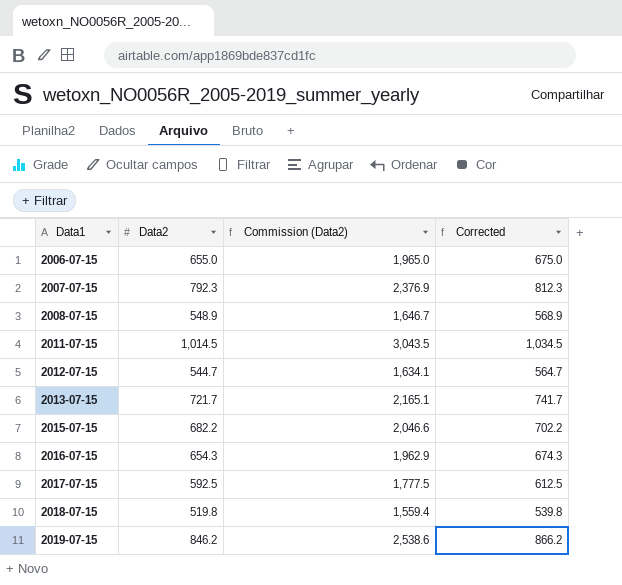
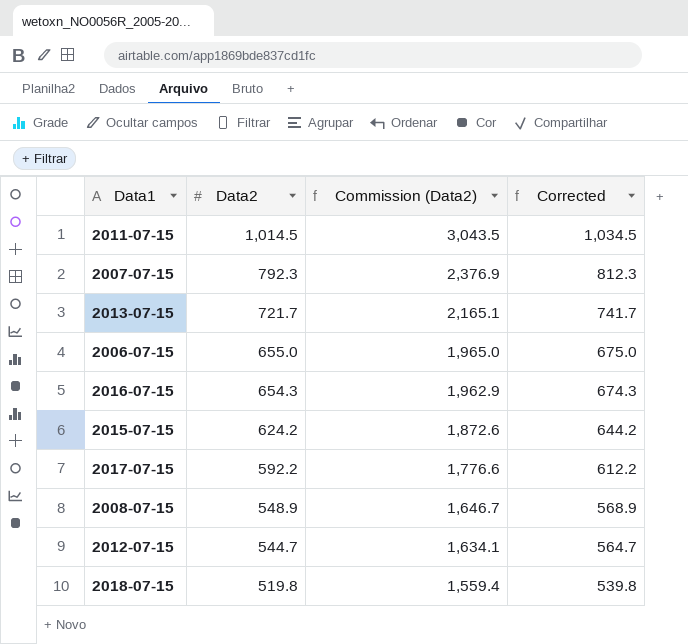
row order: Data1 ascending -> Data2 descending
row 2019-07-15: 846.2 | 2,538.6 | 866.2 -> none
2015-07-15 | Data2: 682.2 -> 624.2
2015-07-15 | Commission (Data2): 2,046.6 -> 1,872.6
2015-07-15 | Corrected: 702.2 -> 644.2
2017-07-15 | Data2: 592.5 -> 592.2
2017-07-15 | Commission (Data2): 1,777.5 -> 1,776.6
2017-07-15 | Corrected: 612.5 -> 612.2

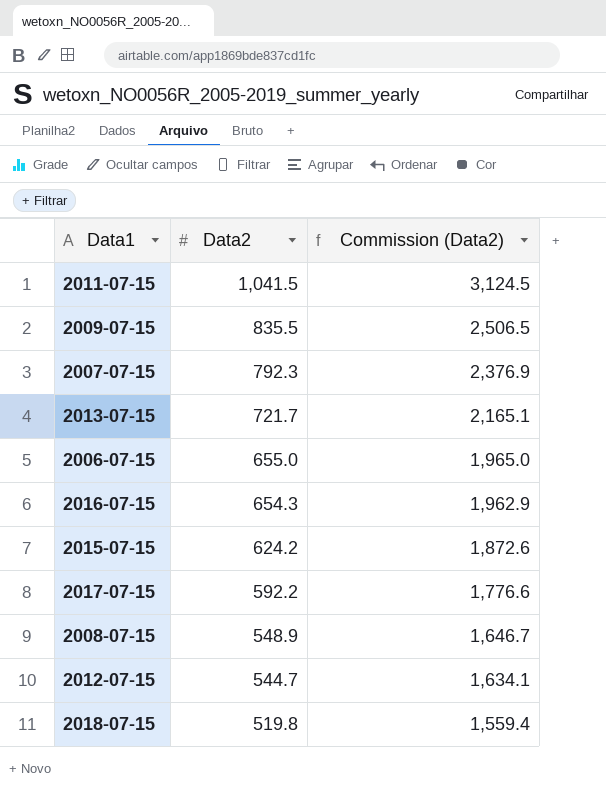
column Corrected | formula: [Data2] + 20 -> none
2011-07-15 | Data2: 1,014.5 -> 1,041.5
2011-07-15 | Commission (Data2): 3,043.5 -> 3,124.5
row 2009-07-15: none -> 835.5 | 2,506.5

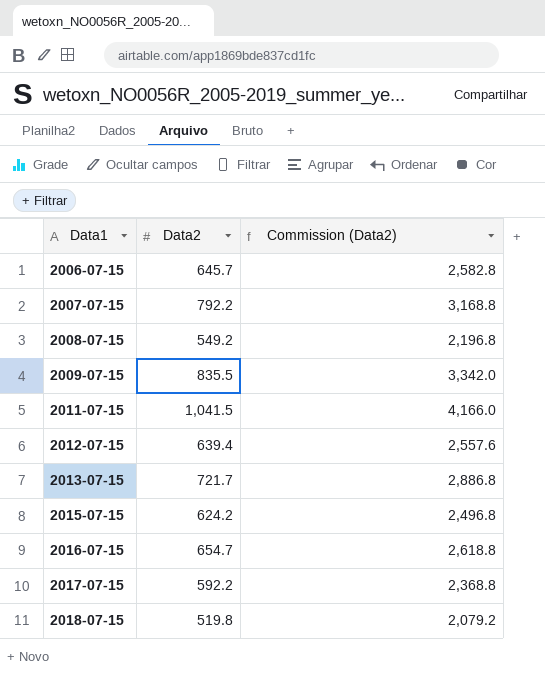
row order: Data2 descending -> Data1 ascending
column Commission (Data2) | formula: [Data2] * 3 -> [Data2] * 4
2006-07-15 | Data2: 655.0 -> 645.7
2007-07-15 | Data2: 792.3 -> 792.2
2008-07-15 | Data2: 548.9 -> 549.2
2012-07-15 | Data2: 544.7 -> 639.4
2016-07-15 | Data2: 654.3 -> 654.7

